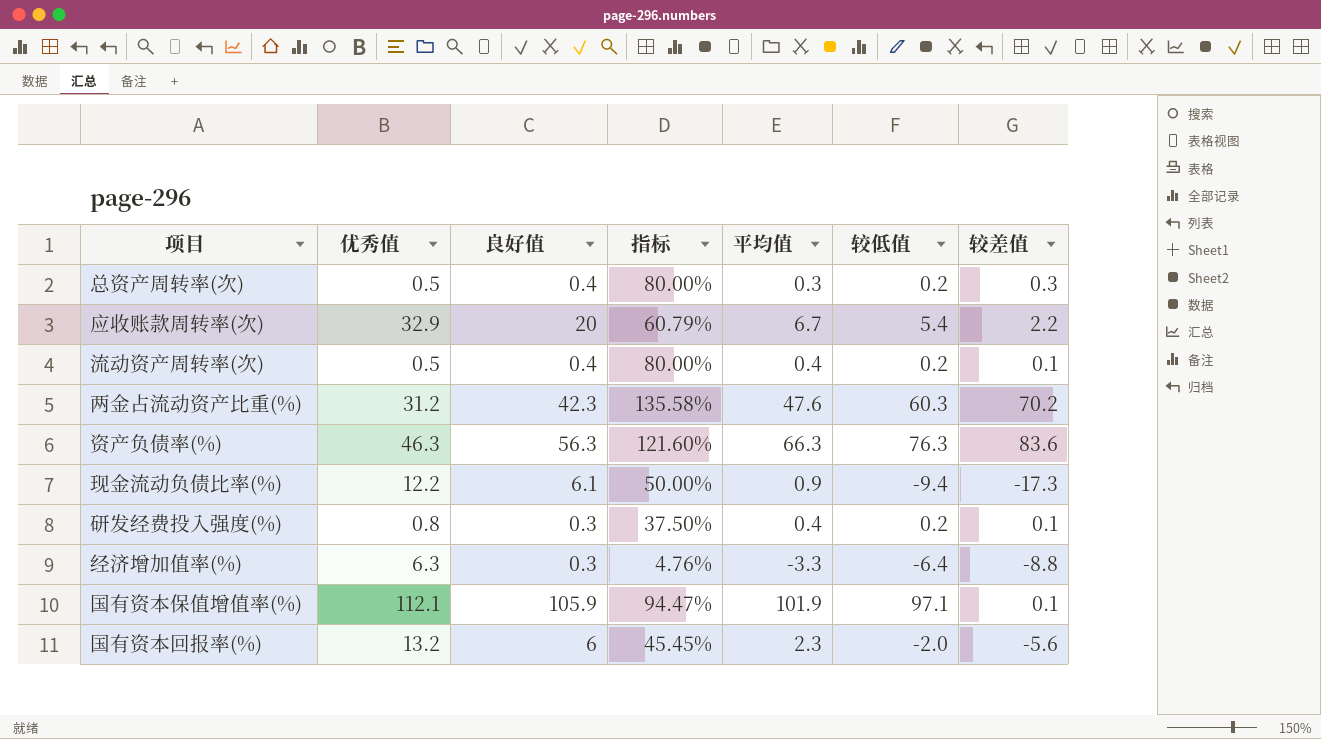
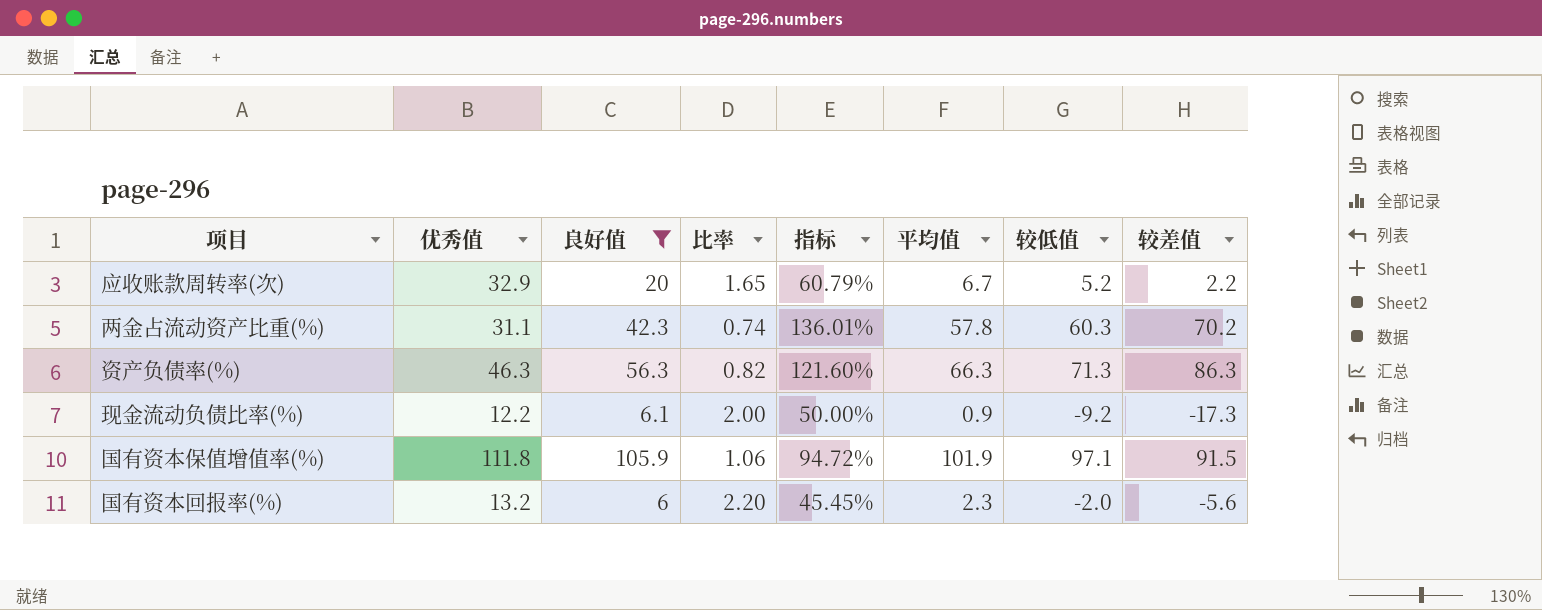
filter: none -> 良好值 >= 6
column 比率 | formula: none -> [优秀值] / [良好值]
应收账款周转率(次) | 较低值: 5.4 -> 5.2
两金占流动资产比重(%) | 优秀值: 31.2 -> 31.1
两金占流动资产比重(%) | 指标: 135.58% -> 136.01%
两金占流动资产比重(%) | 平均值: 47.6 -> 57.8
资产负债率(%) | 较低值: 76.3 -> 71.3
资产负债率(%) | 较差值: 83.6 -> 86.3
现金流动负债比率(%) | 较低值: -9.4 -> -9.2
国有资本保值增值率(%) | 优秀值: 112.1 -> 111.8
国有资本保值增值率(%) | 指标: 94.47% -> 94.72%
国有资本保值增值率(%) | 较差值: 0.1 -> 91.5

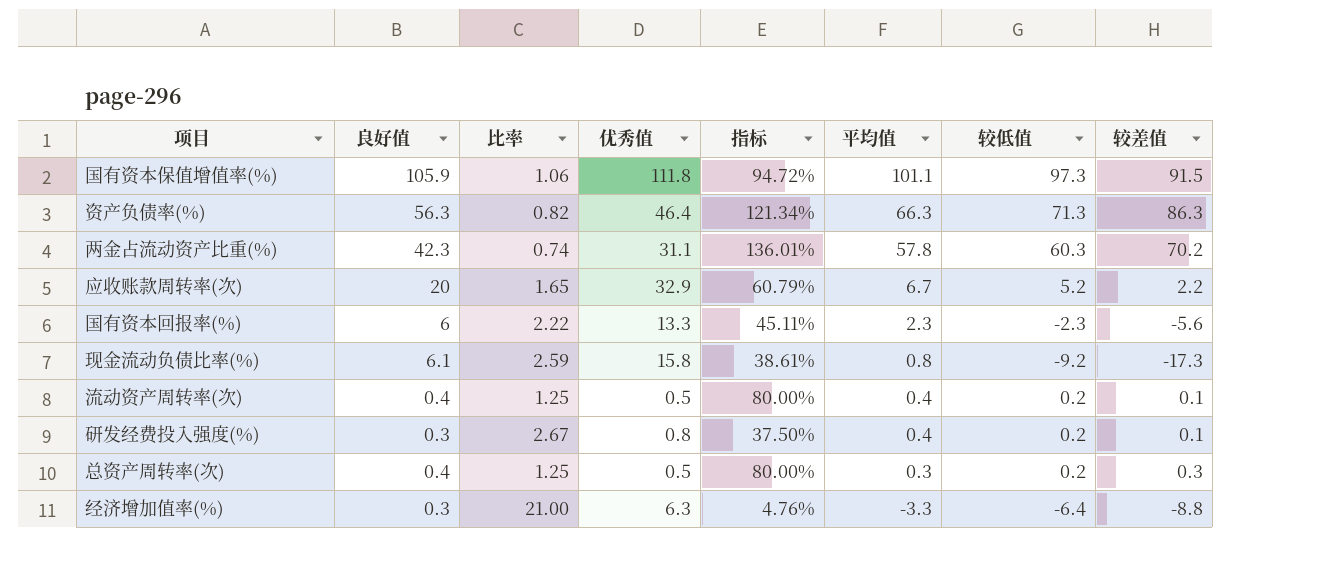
filter: 良好值 >= 6 -> none
row order: none -> 平均值 descending
column 优秀值 | position: 2 -> 4
国有资本保值增值率(%) | 平均值: 101.9 -> 101.1
国有资本保值增值率(%) | 较低值: 97.1 -> 97.3
资产负债率(%) | 优秀值: 46.3 -> 46.4
资产负债率(%) | 指标: 121.60% -> 121.34%
国有资本回报率(%) | 比率: 2.20 -> 2.22
国有资本回报率(%) | 优秀值: 13.2 -> 13.3
国有资本回报率(%) | 指标: 45.45% -> 45.11%
国有资本回报率(%) | 较低值: -2.0 -> -2.3
现金流动负债比率(%) | 比率: 2.00 -> 2.59
现金流动负债比率(%) | 优秀值: 12.2 -> 15.8
现金流动负债比率(%) | 指标: 50.00% -> 38.61%
现金流动负债比率(%) | 平均值: 0.9 -> 0.8

